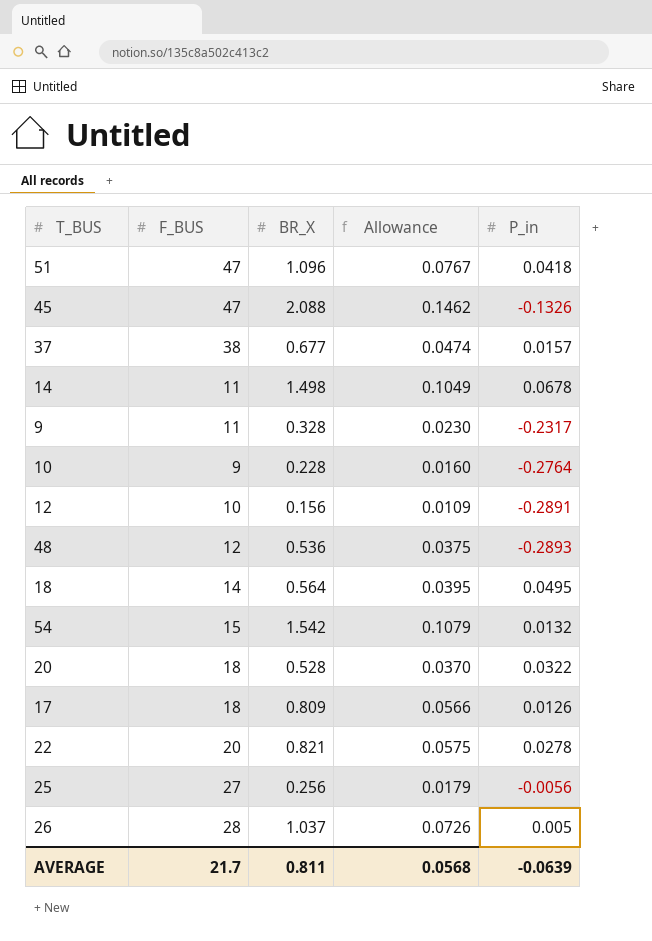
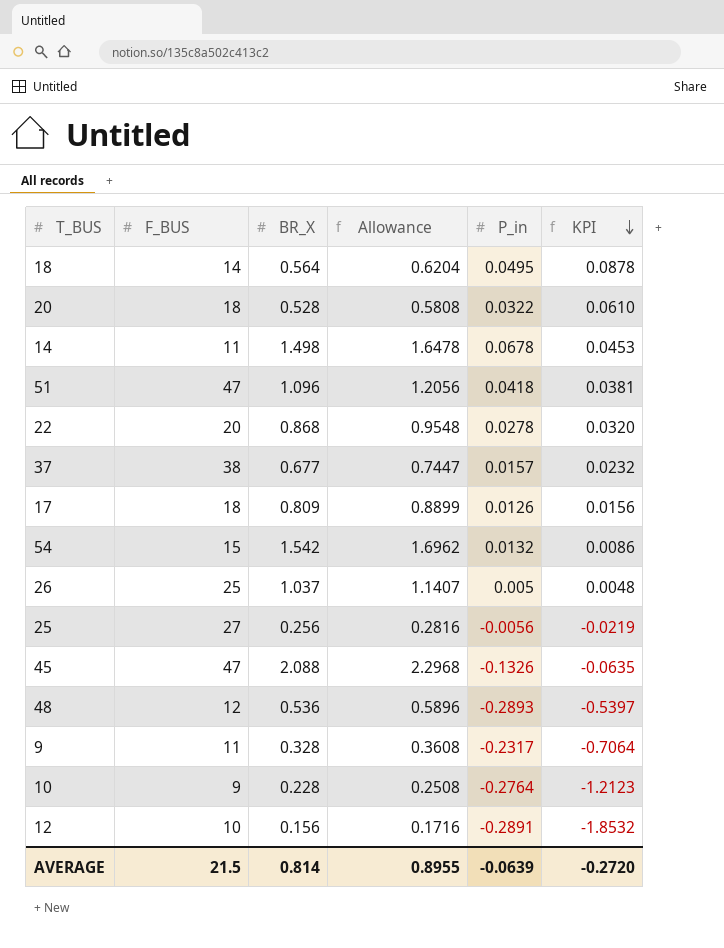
row order: none -> KPI descending
column Allowance | formula: [BR_X] * 0.07 -> [BR_X] * 1.1
column KPI | formula: none -> [P_in] / [BR_X]
22 | BR_X: 0.821 -> 0.868
26 | F_BUS: 28 -> 25
AVERAGE | F_BUS: 21.7 -> 21.5
AVERAGE | BR_X: 0.811 -> 0.814
AVERAGE | Allowance: 0.0568 -> 0.8955

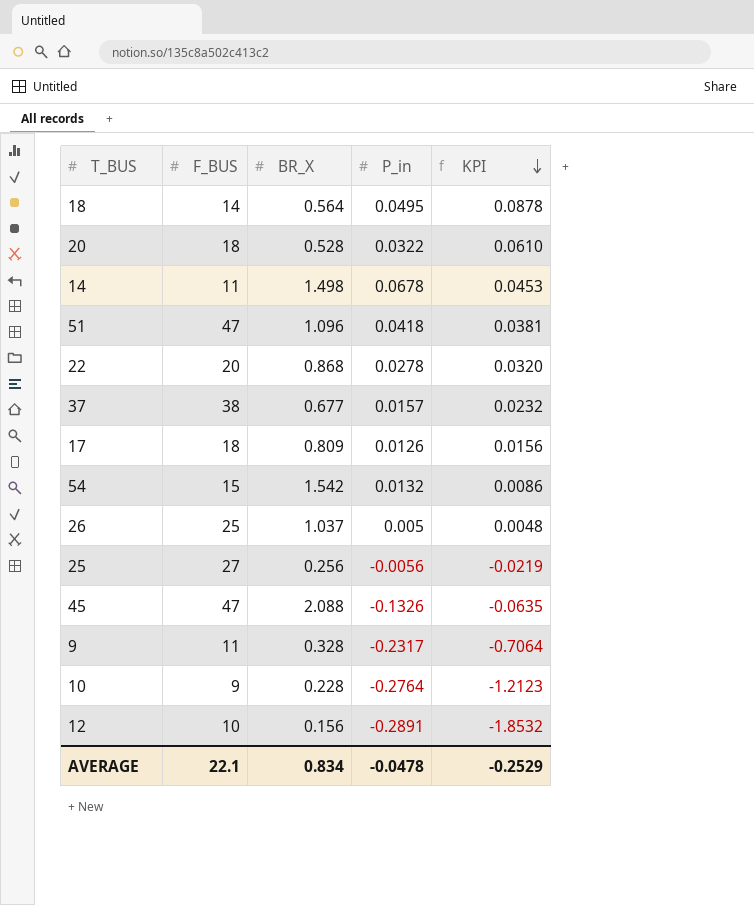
column Allowance | formula: [BR_X] * 1.1 -> none
row 48: 12 | 0.536 | 0.5896 | -0.2893 | -0.5397 -> none
AVERAGE | F_BUS: 21.5 -> 22.1
AVERAGE | BR_X: 0.814 -> 0.834
AVERAGE | P_in: -0.0639 -> -0.0478
AVERAGE | KPI: -0.2720 -> -0.2529

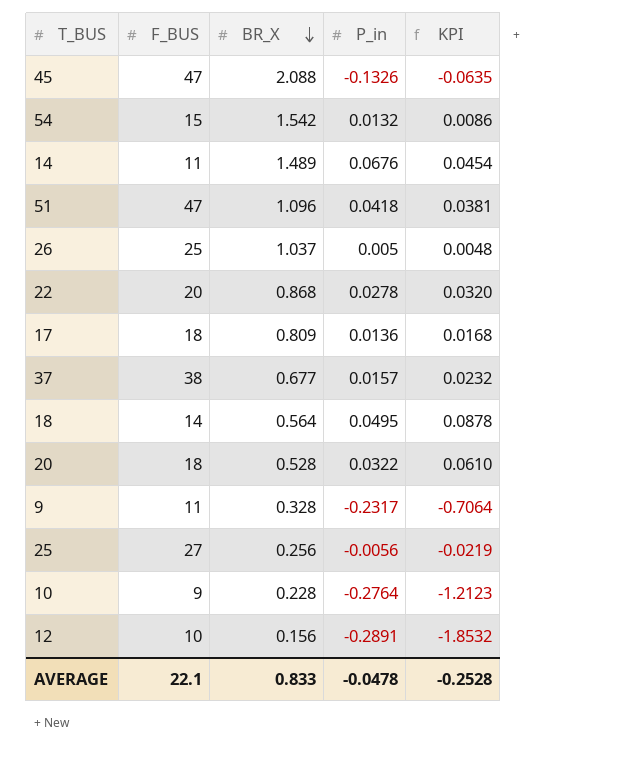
row order: KPI descending -> BR_X descending
14 | BR_X: 1.498 -> 1.489
14 | P_in: 0.0678 -> 0.0676
14 | KPI: 0.0453 -> 0.0454
17 | P_in: 0.0126 -> 0.0136
17 | KPI: 0.0156 -> 0.0168
AVERAGE | BR_X: 0.834 -> 0.833
AVERAGE | KPI: -0.2529 -> -0.2528

